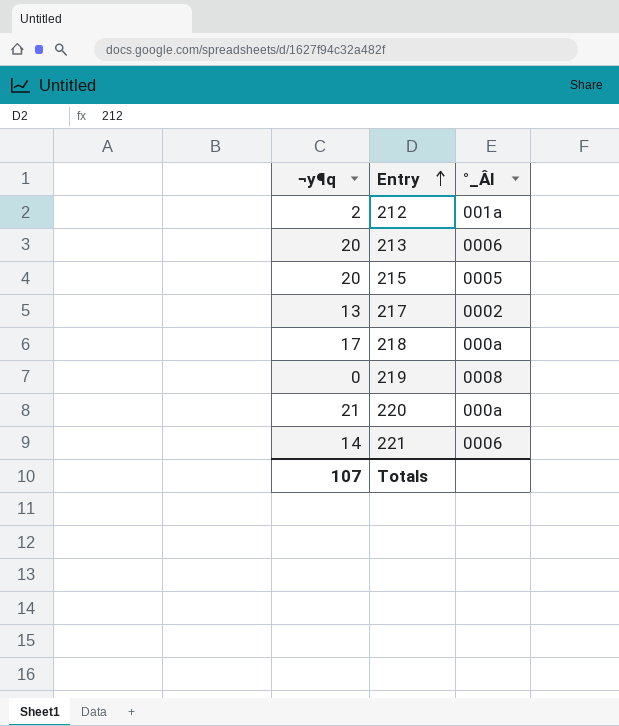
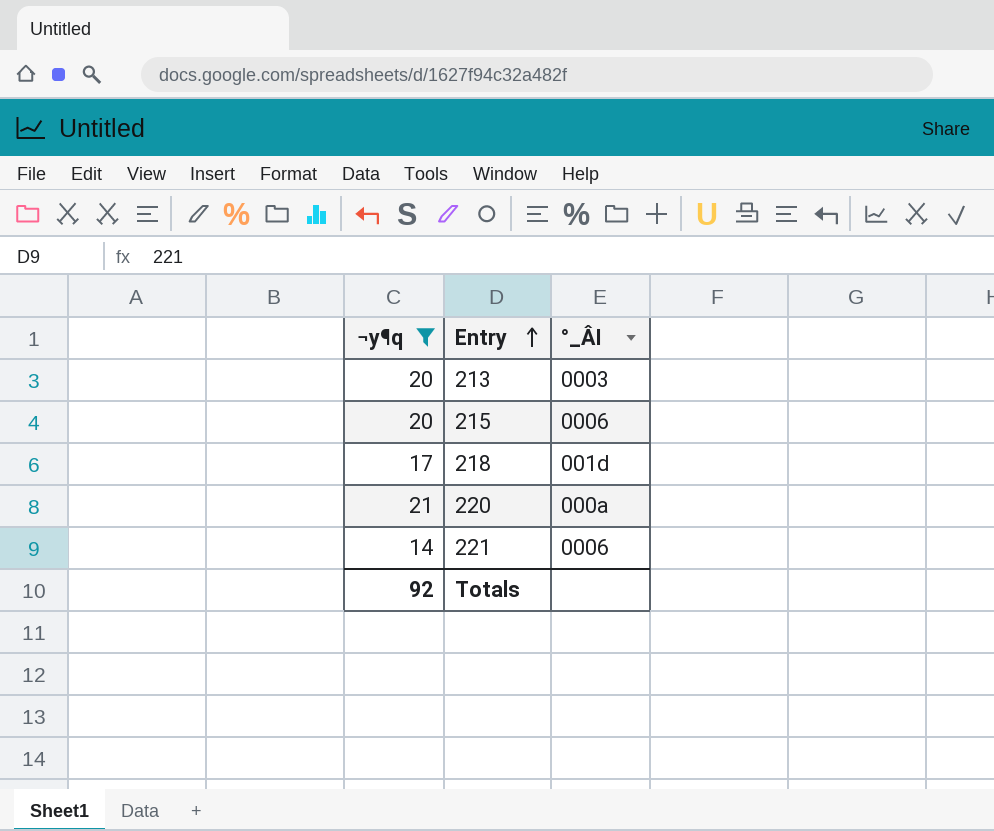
filter: none -> ¬y¶q >= 14
213 | °_ÂI: 0006 -> 0003
215 | °_ÂI: 0005 -> 0006
218 | °_ÂI: 000a -> 001d
Totals | ¬y¶q: 107 -> 92

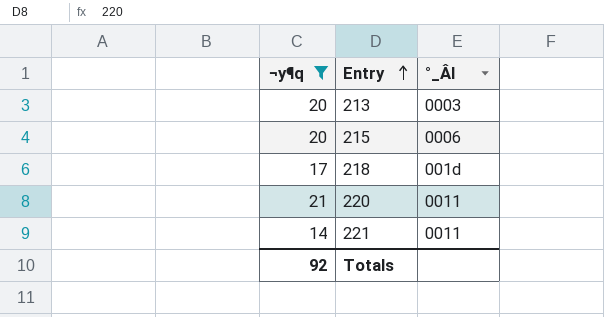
220 | °_ÂI: 000a -> 0011
221 | °_ÂI: 0006 -> 0011

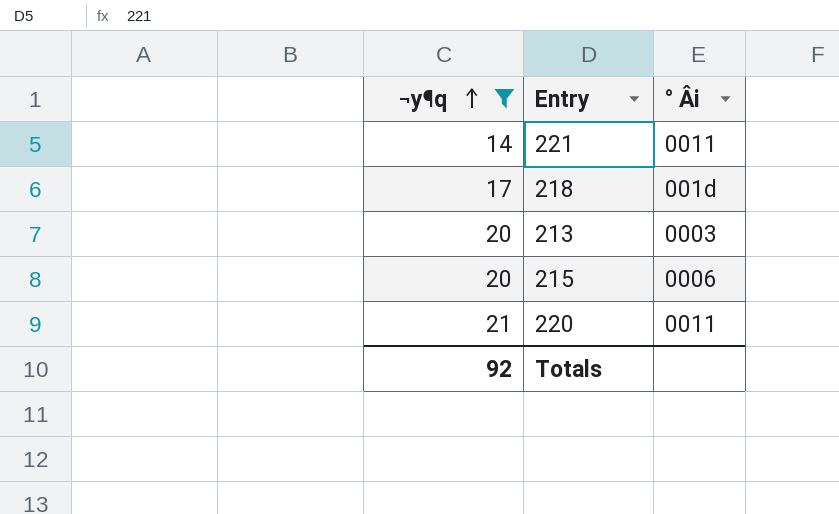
row order: Entry ascending -> ¬y¶q ascending
column name: °_ÂI -> ° Âi

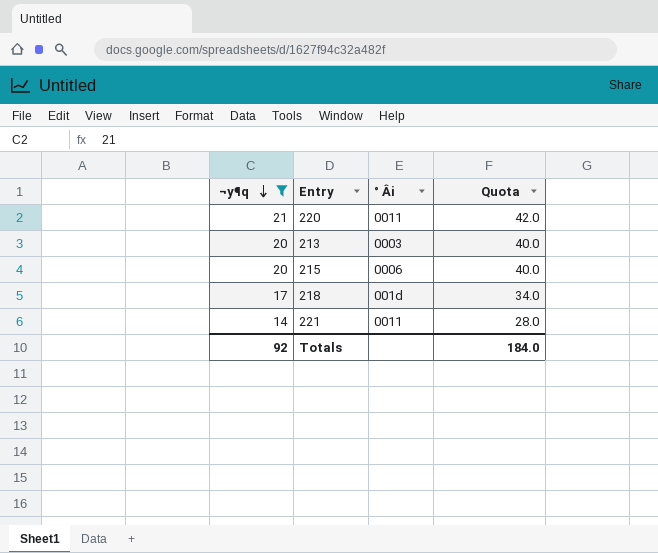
row order: ¬y¶q ascending -> ¬y¶q descending
column Quota | formula: none -> [¬y¶q] * 2

